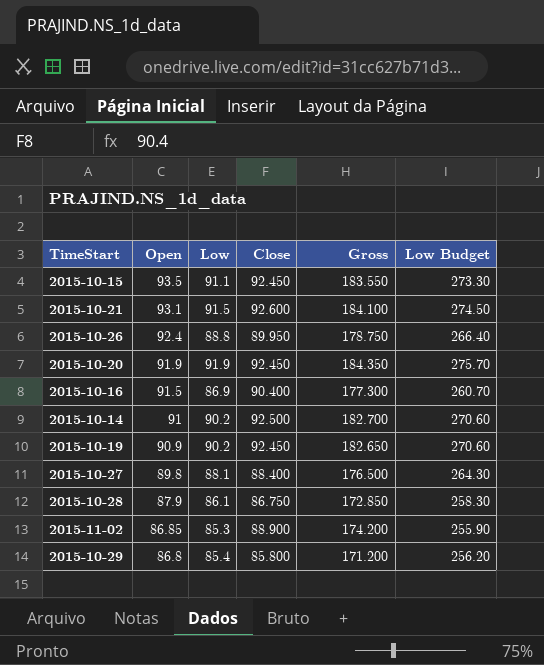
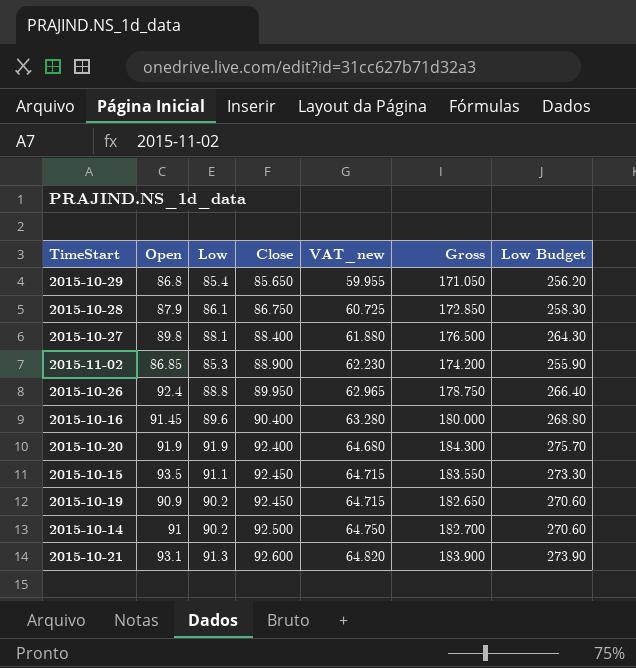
row order: Open descending -> Close ascending
column VAT_new | formula: none -> [Close] * 0.7
2015-10-29 | Close: 85.800 -> 85.650
2015-10-29 | Gross: 171.200 -> 171.050
2015-10-16 | Open: 91.5 -> 91.45
2015-10-16 | Low: 86.9 -> 89.6
2015-10-16 | Gross: 177.300 -> 180.000
2015-10-16 | Low Budget: 260.70 -> 268.80
2015-10-20 | Close: 92.450 -> 92.400
2015-10-20 | Gross: 184.350 -> 184.300
2015-10-21 | Low: 91.5 -> 91.3
2015-10-21 | Gross: 184.100 -> 183.900
2015-10-21 | Low Budget: 274.50 -> 273.90

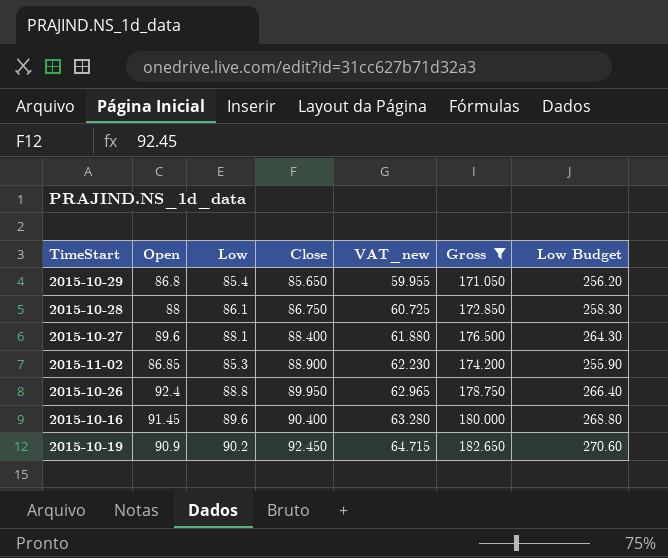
filter: none -> Gross <= 182.650
2015-10-28 | Open: 87.9 -> 88
2015-10-27 | Open: 89.8 -> 89.6

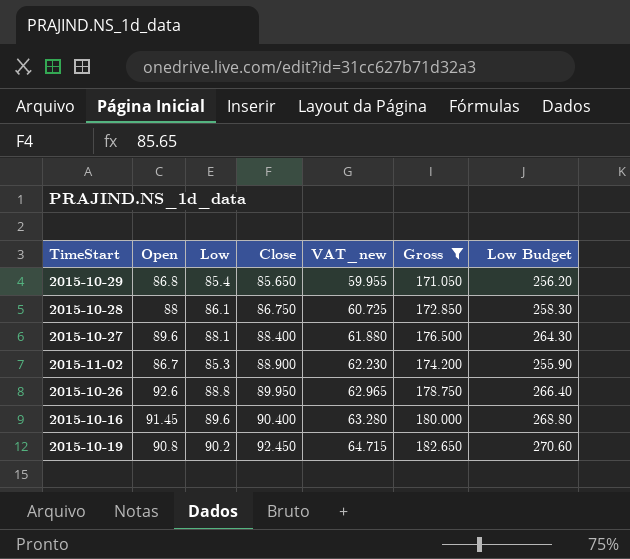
2015-11-02 | Open: 86.85 -> 86.7
2015-10-26 | Open: 92.4 -> 92.6
2015-10-19 | Open: 90.9 -> 90.8

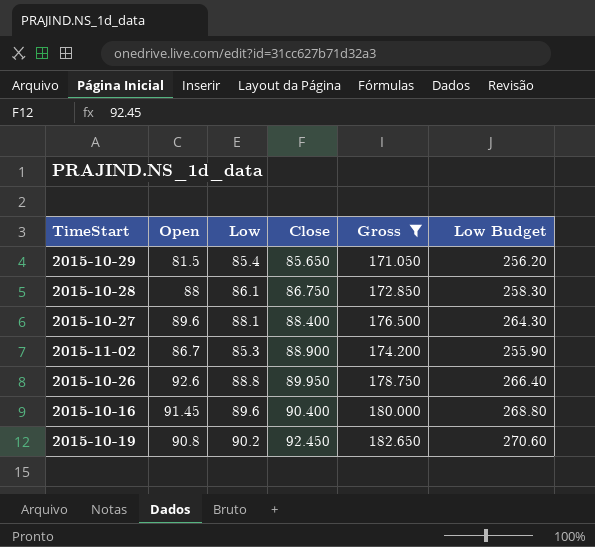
column VAT_new | formula: [Close] * 0.7 -> none
2015-10-29 | Open: 86.8 -> 81.5

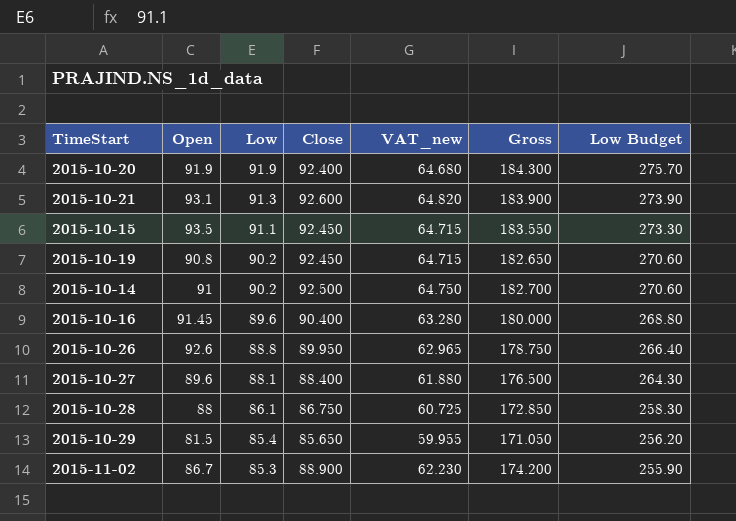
filter: Gross <= 182.650 -> none
row order: Close ascending -> Low descending
column VAT_new | formula: none -> [Close] * 0.7

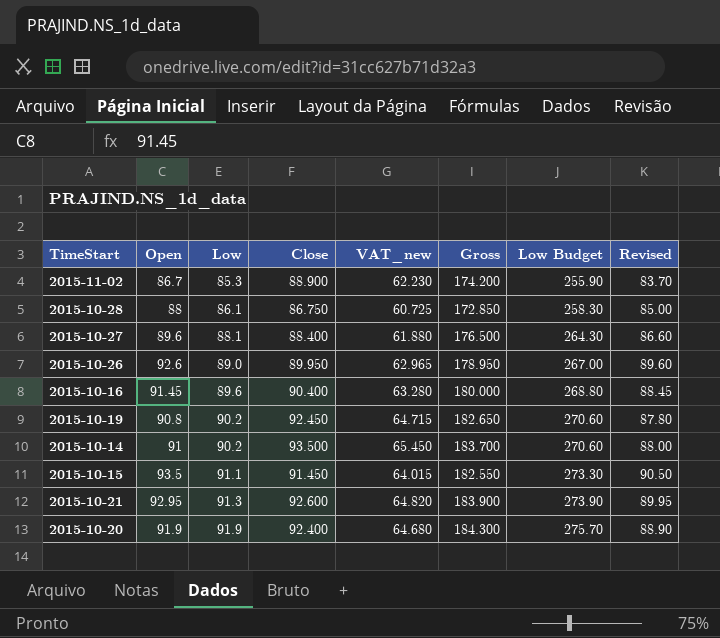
row order: Low descending -> Low ascending
column Revised | formula: none -> [Open] - 3
row 2015-10-29: 81.5 | 85.4 | 85.650 | 59.955 | 171.050 | 256.20 -> none
2015-10-26 | Low: 88.8 -> 89.0
2015-10-26 | Gross: 178.750 -> 178.950
2015-10-26 | Low Budget: 266.40 -> 267.00
2015-10-14 | Close: 92.500 -> 93.500
2015-10-14 | VAT_new: 64.750 -> 65.450
2015-10-14 | Gross: 182.700 -> 183.700
2015-10-15 | Close: 92.450 -> 91.450
2015-10-15 | VAT_new: 64.715 -> 64.015
2015-10-15 | Gross: 183.550 -> 182.550
2015-10-21 | Open: 93.1 -> 92.95

